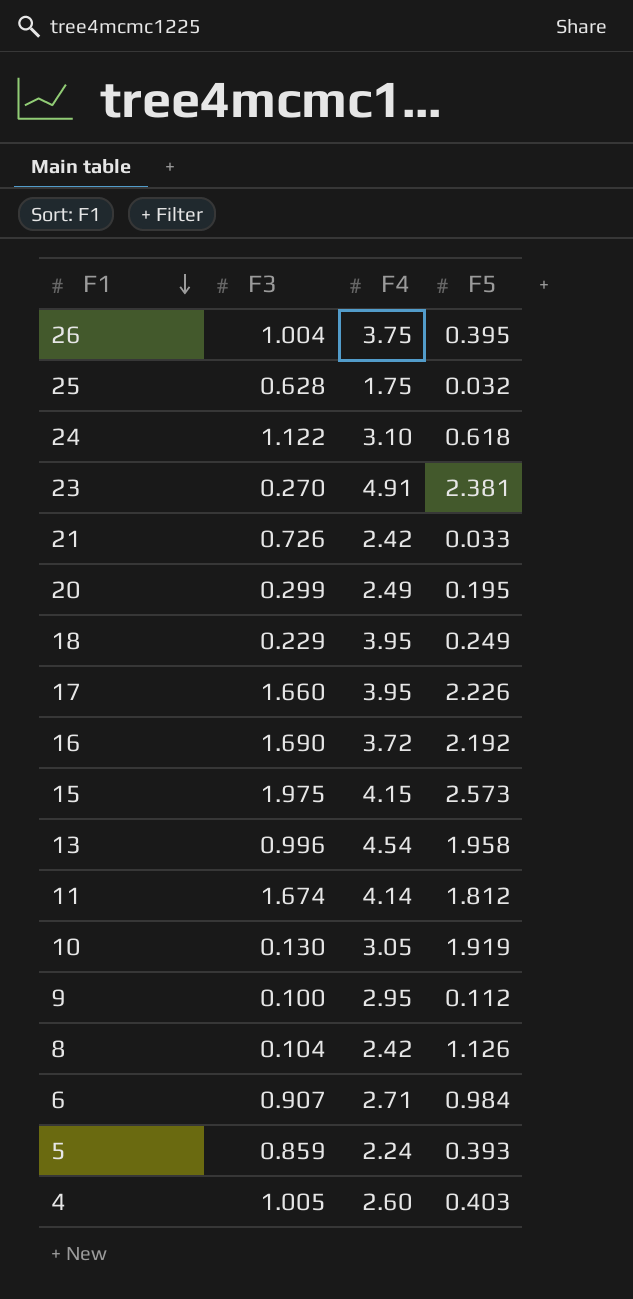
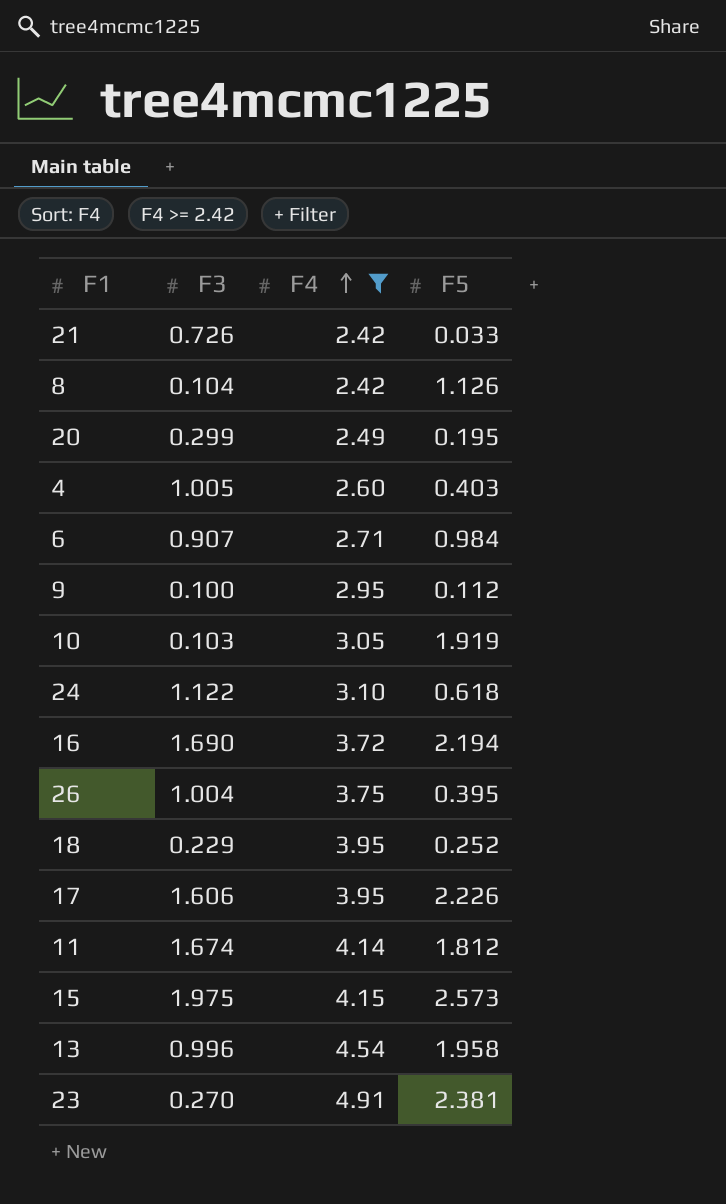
filter: none -> F4 >= 2.42
row order: F1 descending -> F4 ascending
10 | F3: 0.130 -> 0.103
16 | F5: 2.192 -> 2.194
18 | F5: 0.249 -> 0.252
17 | F3: 1.660 -> 1.606

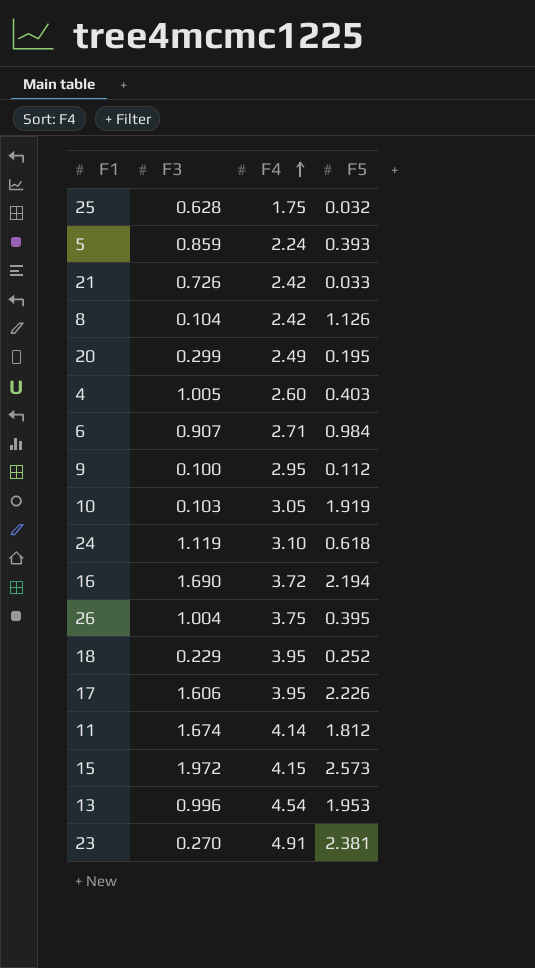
filter: F4 >= 2.42 -> none
24 | F3: 1.122 -> 1.119
15 | F3: 1.975 -> 1.972
13 | F5: 1.958 -> 1.953

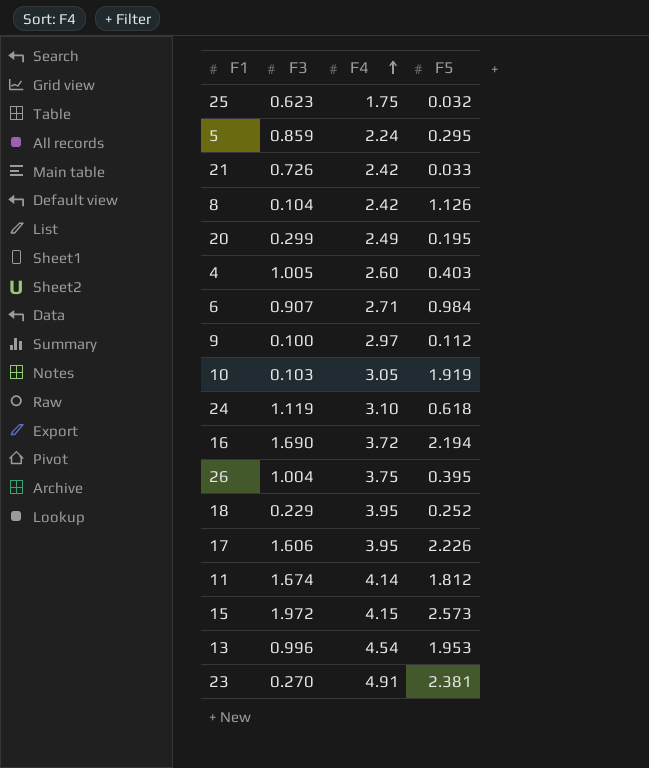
25 | F3: 0.628 -> 0.623
5 | F5: 0.393 -> 0.295
9 | F4: 2.95 -> 2.97

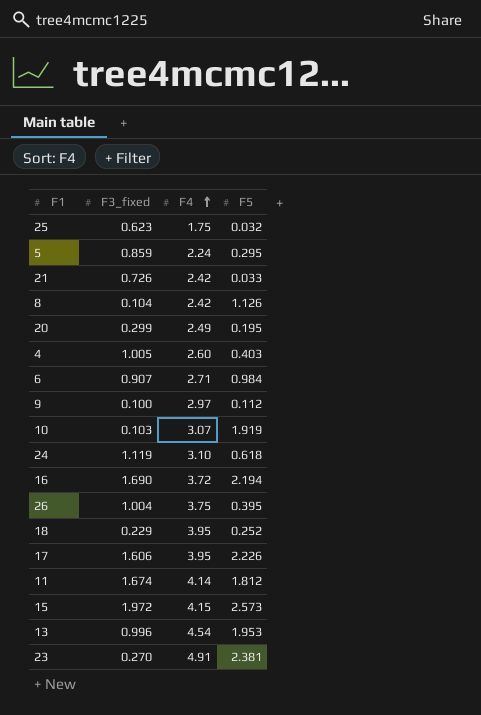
column name: F3 -> F3_fixed
10 | F4: 3.05 -> 3.07

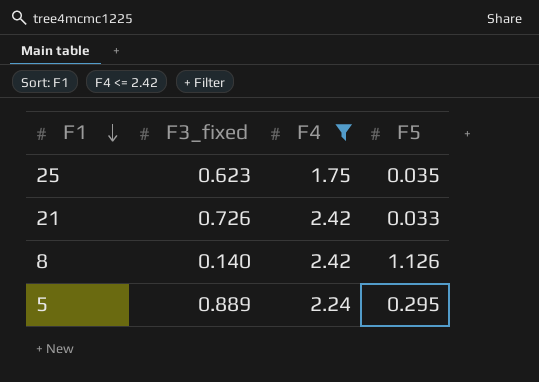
filter: none -> F4 <= 2.42
row order: F4 ascending -> F1 descending
25 | F5: 0.032 -> 0.035
8 | F3_fixed: 0.104 -> 0.140
5 | F3_fixed: 0.859 -> 0.889

